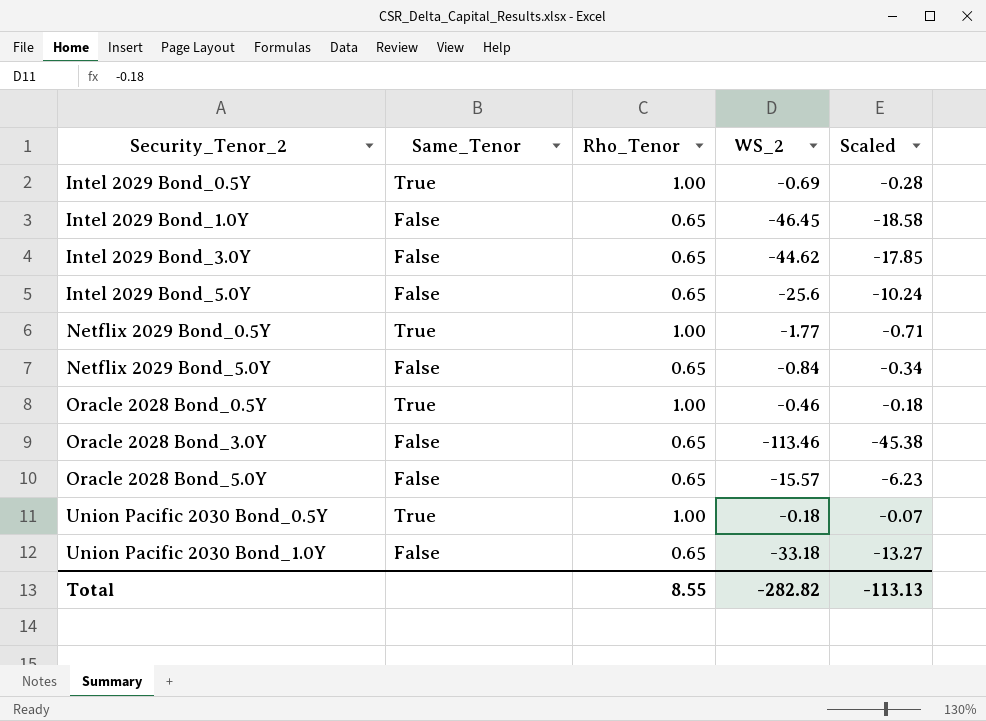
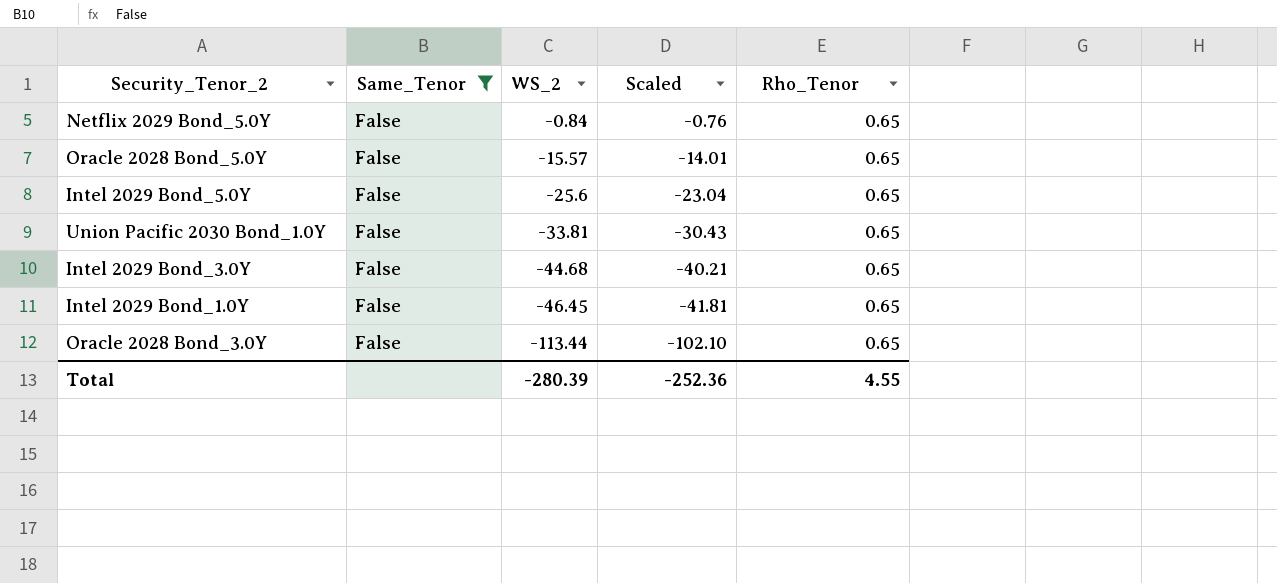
filter: none -> Same_Tenor = False
row order: Security_Tenor_2 ascending -> WS_2 descending
column Scaled | formula: [WS_2] * 0.4 -> [WS_2] * 0.9
column Rho_Tenor | position: 3 -> 5
Union Pacific 2030 Bond_1.0Y | WS_2: -33.18 -> -33.81
Intel 2029 Bond_3.0Y | WS_2: -44.62 -> -44.68
Oracle 2028 Bond_3.0Y | WS_2: -113.46 -> -113.44
Total | WS_2: -282.82 -> -280.39
Total | Scaled: -113.13 -> -252.36
Total | Rho_Tenor: 8.55 -> 4.55

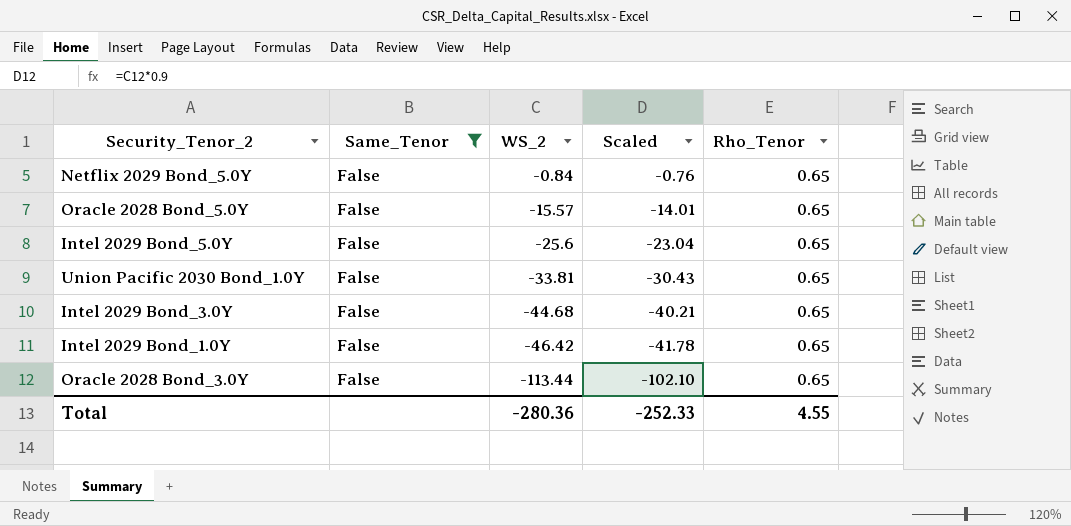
Intel 2029 Bond_1.0Y | WS_2: -46.45 -> -46.42
Intel 2029 Bond_1.0Y | Scaled: -41.81 -> -41.78
Total | WS_2: -280.39 -> -280.36
Total | Scaled: -252.36 -> -252.33

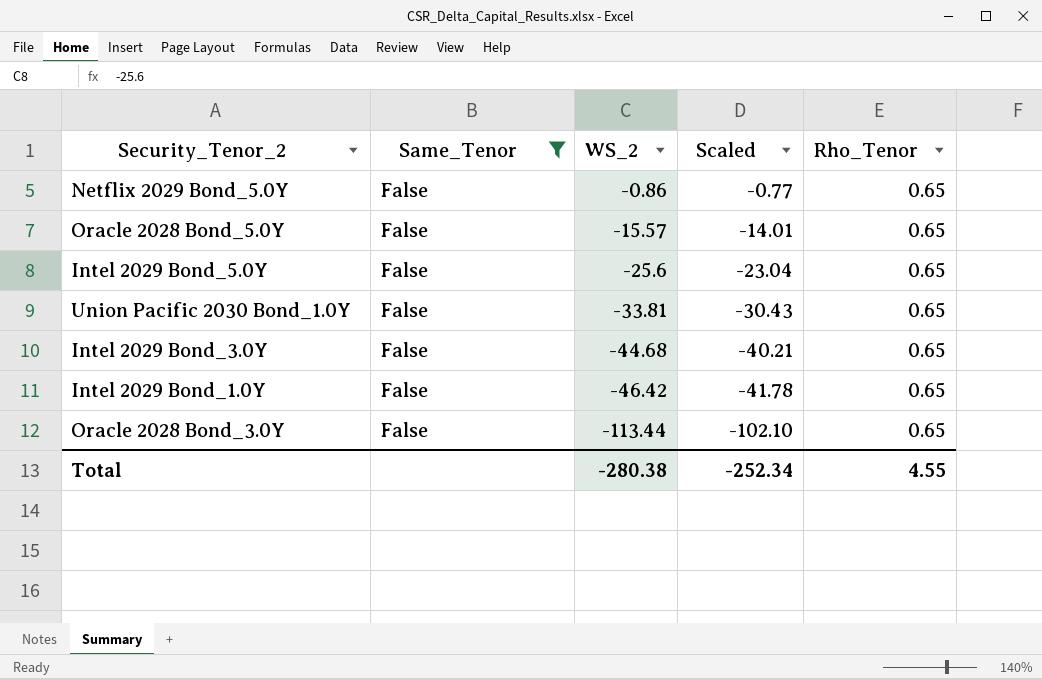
Netflix 2029 Bond_5.0Y | WS_2: -0.84 -> -0.86
Netflix 2029 Bond_5.0Y | Scaled: -0.76 -> -0.77
Total | WS_2: -280.36 -> -280.38
Total | Scaled: -252.33 -> -252.34

